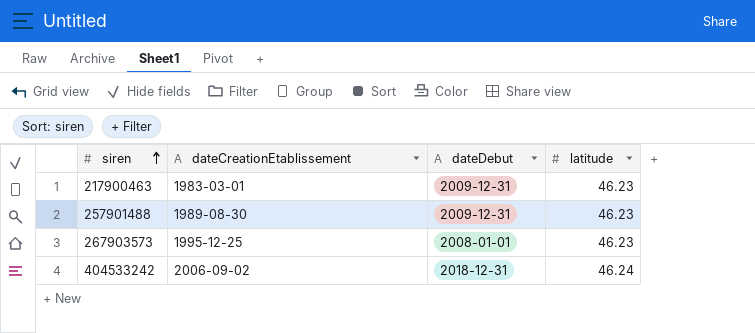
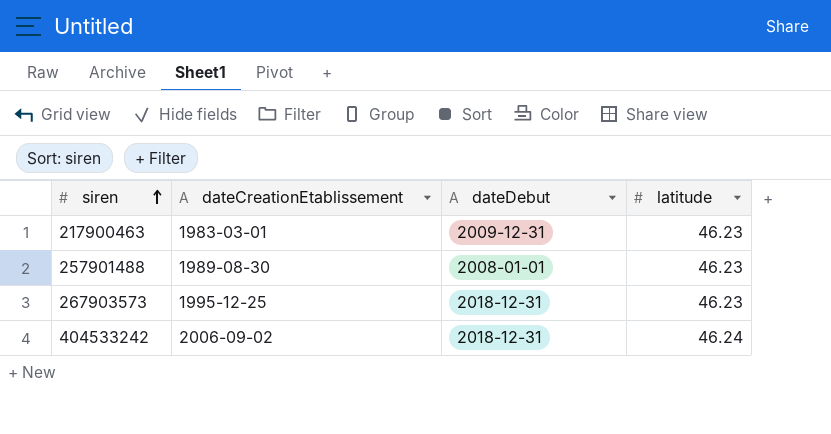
257901488 | dateDebut: 2009-12-31 -> 2008-01-01
267903573 | dateDebut: 2008-01-01 -> 2018-12-31

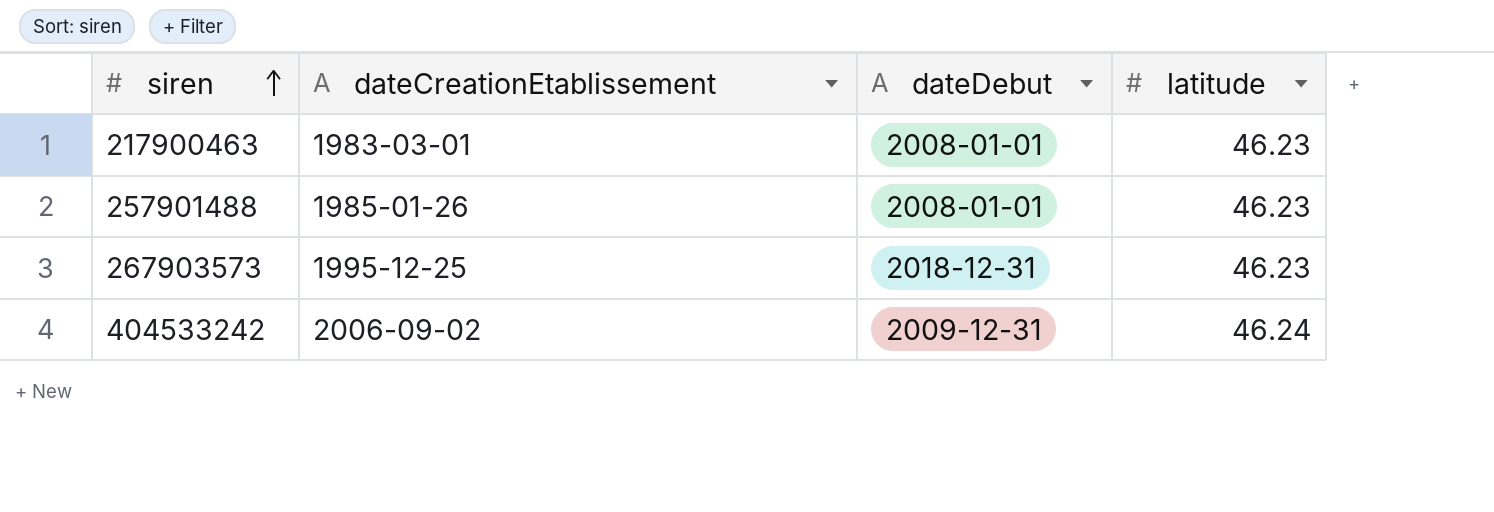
217900463 | dateDebut: 2009-12-31 -> 2008-01-01
257901488 | dateCreationEtablissement: 1989-08-30 -> 1985-01-26
404533242 | dateDebut: 2018-12-31 -> 2009-12-31

